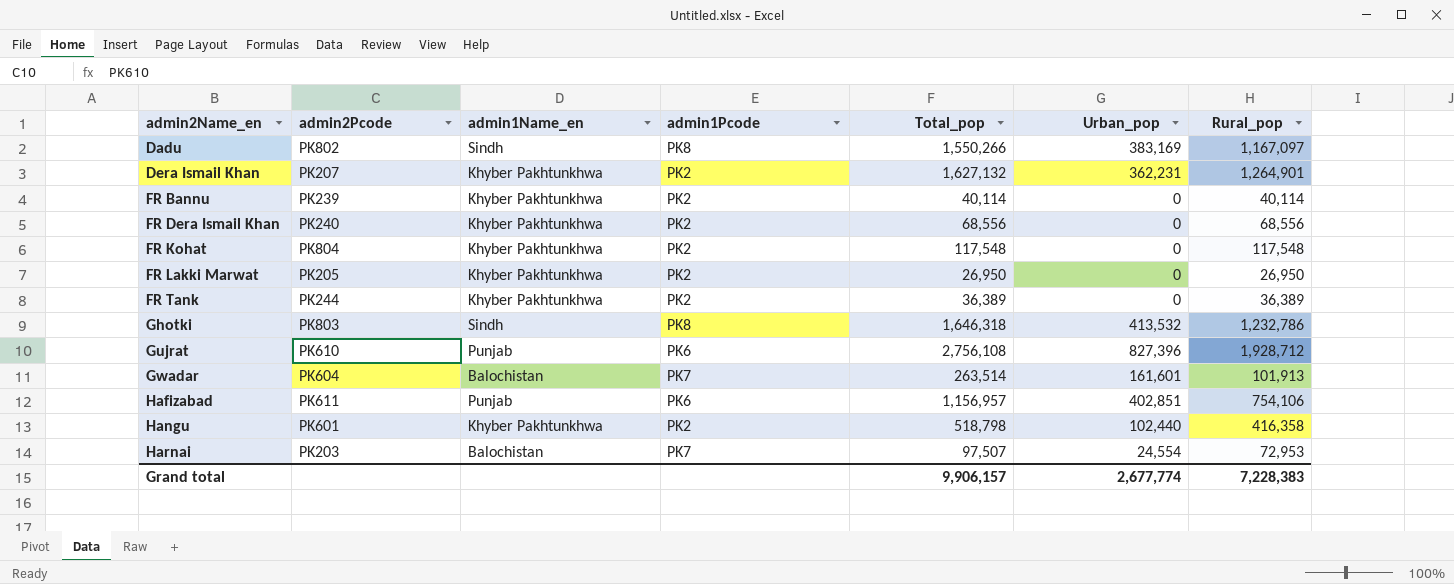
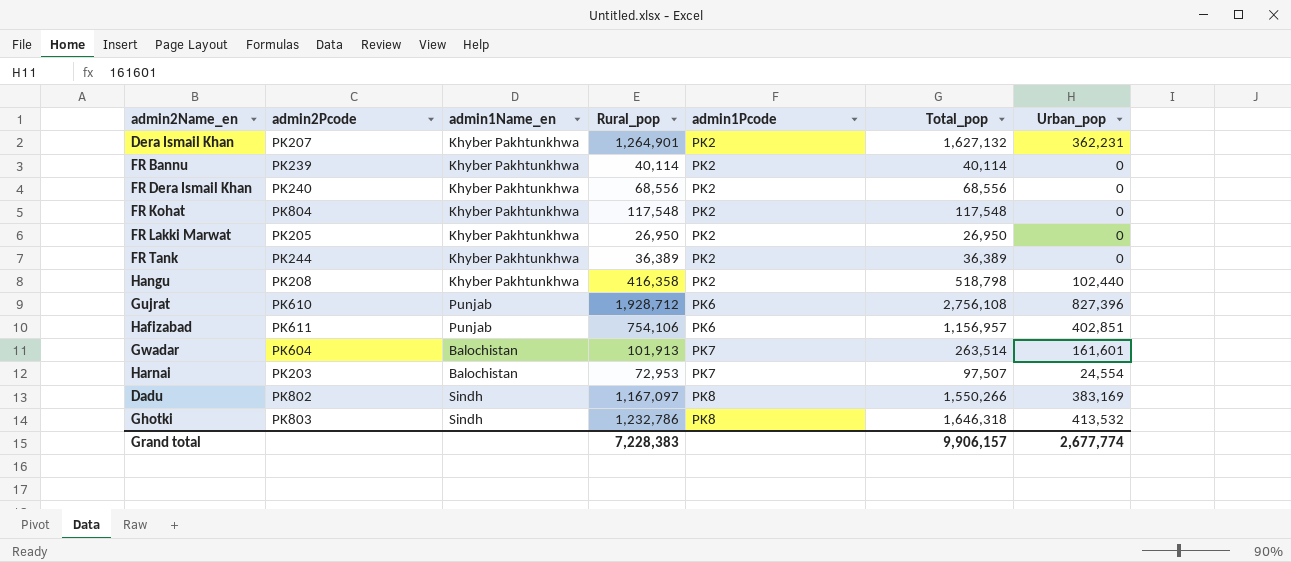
row order: admin2Name_en ascending -> admin1Pcode ascending
column Rural_pop | position: 7 -> 4
Hangu | admin2Pcode: PK601 -> PK208

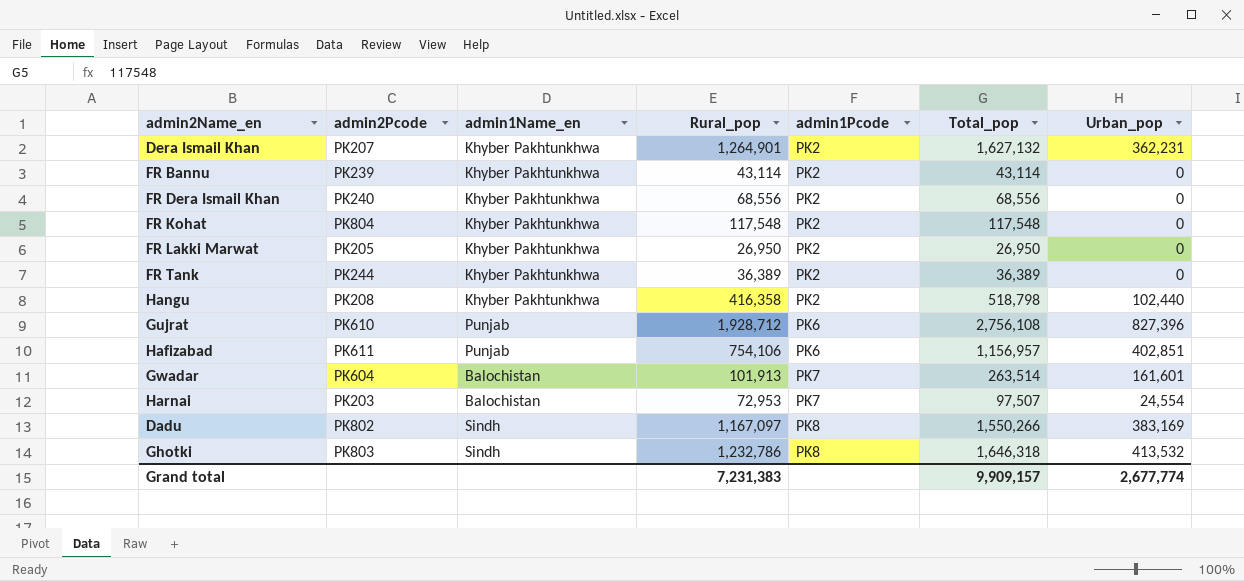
FR Bannu | Rural_pop: 40,114 -> 43,114
FR Bannu | Total_pop: 40,114 -> 43,114
Grand total | Rural_pop: 7,228,383 -> 7,231,383
Grand total | Total_pop: 9,906,157 -> 9,909,157

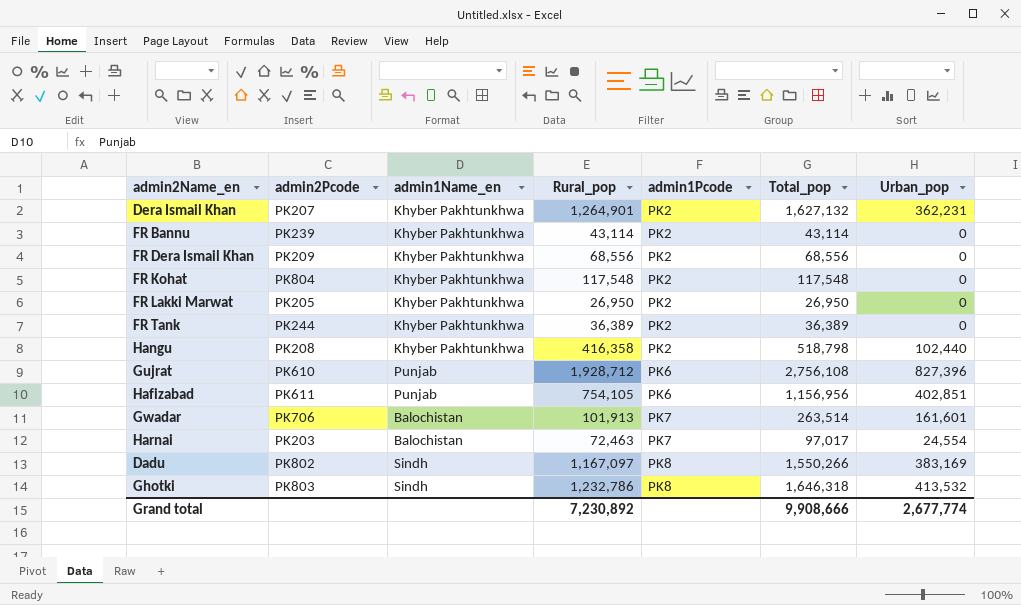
FR Dera Ismail Khan | admin2Pcode: PK240 -> PK209
Hafizabad | Rural_pop: 754,106 -> 754,105
Hafizabad | Total_pop: 1,156,957 -> 1,156,956
Gwadar | admin2Pcode: PK604 -> PK706
Harnai | Rural_pop: 72,953 -> 72,463
Harnai | Total_pop: 97,507 -> 97,017
Grand total | Rural_pop: 7,231,383 -> 7,230,892
Grand total | Total_pop: 9,909,157 -> 9,908,666

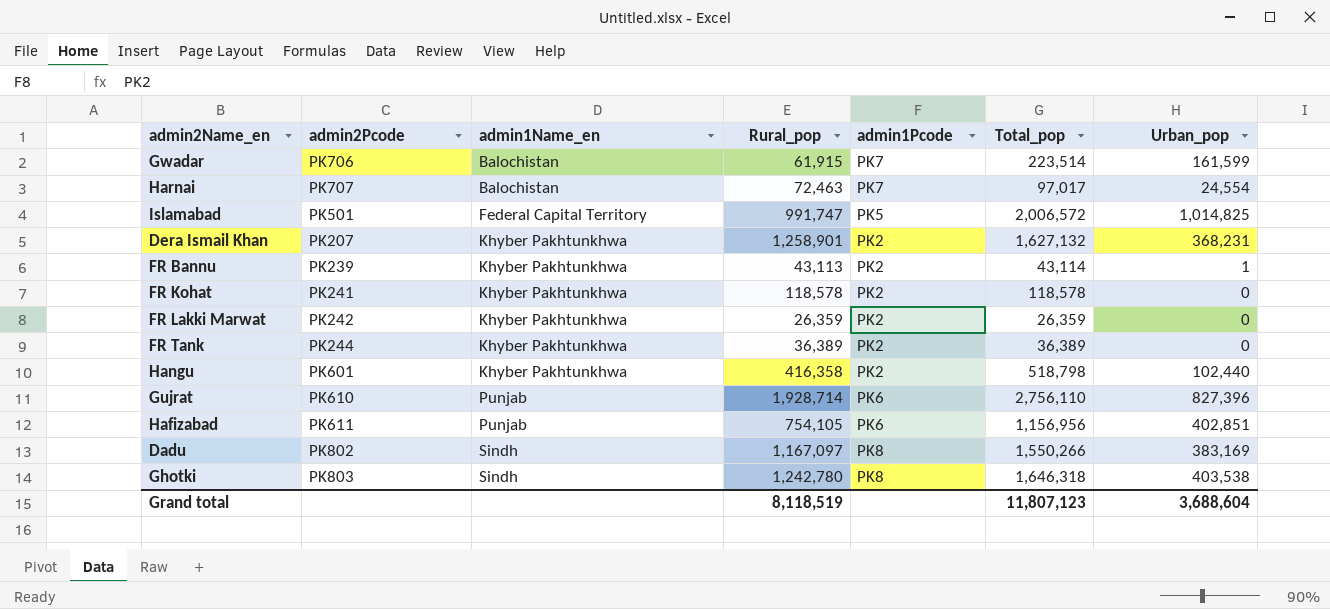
row order: admin1Pcode ascending -> admin1Name_en ascending
row FR Dera Ismail Khan: PK209 | Khyber Pakhtunkhwa | 68,556 | PK2 | 68,556 | 0 -> none
Gwadar | Rural_pop: 101,913 -> 61,915
Gwadar | Total_pop: 263,514 -> 223,514
Gwadar | Urban_pop: 161,601 -> 161,599
Harnai | admin2Pcode: PK203 -> PK707
row Islamabad: none -> PK501 | Federal Capital Territory | 991,747 | PK5 | 2,006,572 | 1,014,825
Dera Ismail Khan | Rural_pop: 1,264,901 -> 1,258,901
Dera Ismail Khan | Urban_pop: 362,231 -> 368,231
FR Bannu | Rural_pop: 43,114 -> 43,113
FR Bannu | Urban_pop: 0 -> 1
FR Kohat | admin2Pcode: PK804 -> PK241
FR Kohat | Rural_pop: 117,548 -> 118,578
FR Kohat | Total_pop: 117,548 -> 118,578
FR Lakki Marwat | admin2Pcode: PK205 -> PK242
FR Lakki Marwat | Rural_pop: 26,950 -> 26,359
FR Lakki Marwat | Total_pop: 26,950 -> 26,359
Hangu | admin2Pcode: PK208 -> PK601
Gujrat | Rural_pop: 1,928,712 -> 1,928,714
Gujrat | Total_pop: 2,756,108 -> 2,756,110
Ghotki | Rural_pop: 1,232,786 -> 1,242,780
Ghotki | Urban_pop: 413,532 -> 403,538
Grand total | Rural_pop: 7,230,892 -> 8,118,519
Grand total | Total_pop: 9,908,666 -> 11,807,123
Grand total | Urban_pop: 2,677,774 -> 3,688,604

